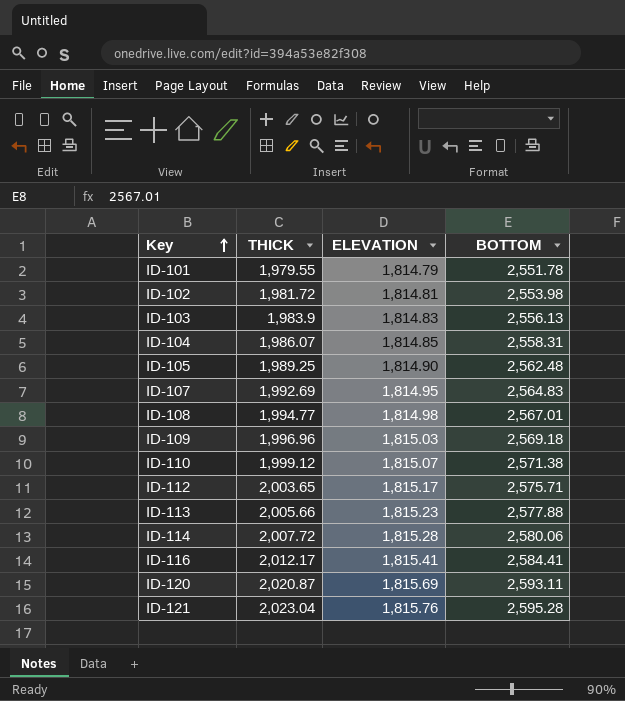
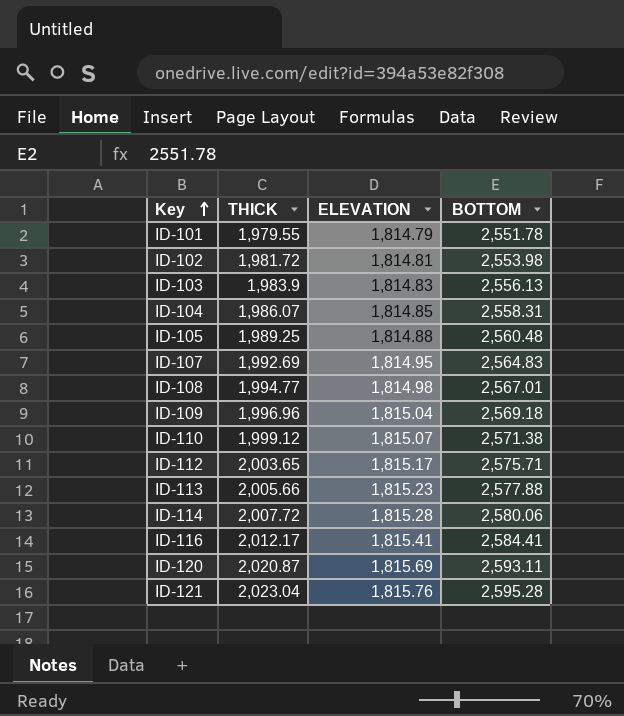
ID-105 | ELEVATION: 1,814.90 -> 1,814.88
ID-105 | BOTTOM: 2,562.48 -> 2,560.48
ID-109 | ELEVATION: 1,815.03 -> 1,815.04

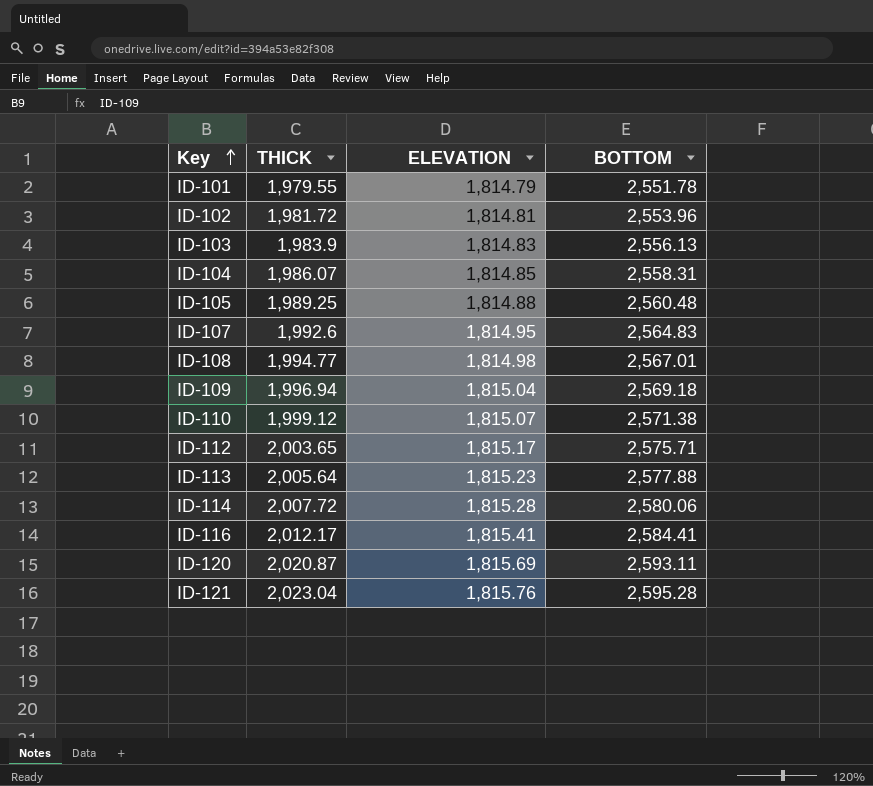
ID-102 | BOTTOM: 2,553.98 -> 2,553.96
ID-107 | THICK: 1,992.69 -> 1,992.6
ID-109 | THICK: 1,996.96 -> 1,996.94
ID-113 | THICK: 2,005.66 -> 2,005.64

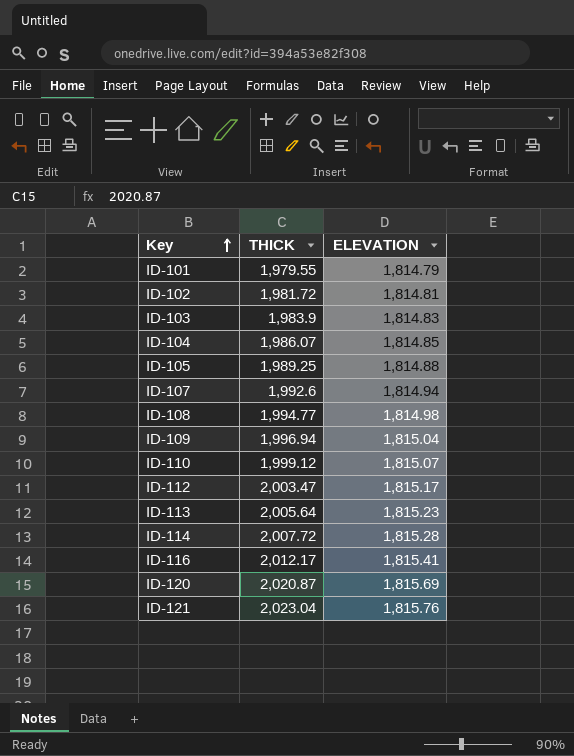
column BOTTOM | position: 4 -> none
ID-107 | ELEVATION: 1,814.95 -> 1,814.94
ID-112 | THICK: 2,003.65 -> 2,003.47

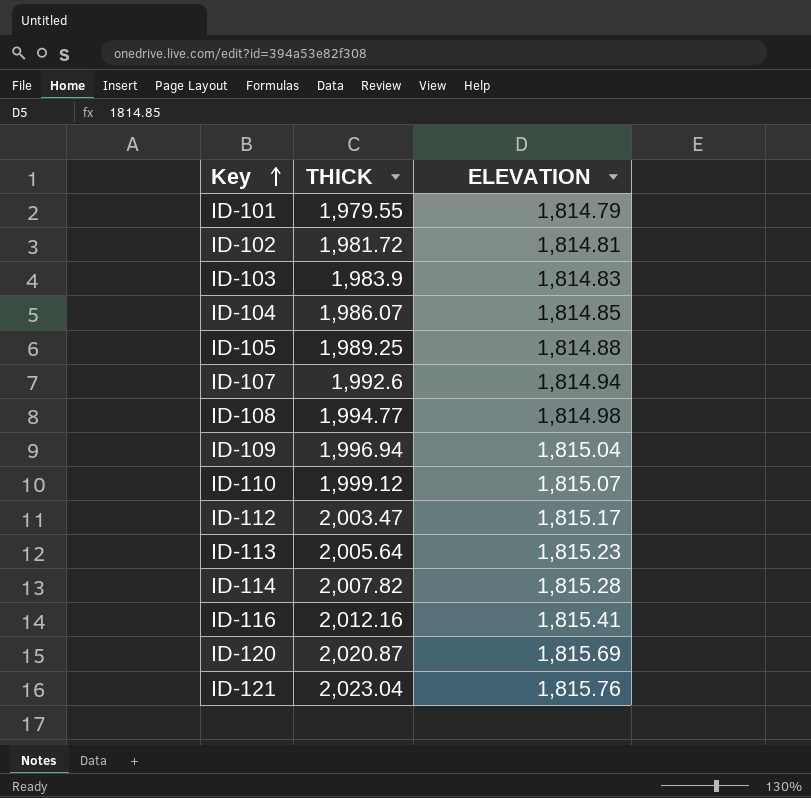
ID-114 | THICK: 2,007.72 -> 2,007.82
ID-116 | THICK: 2,012.17 -> 2,012.16

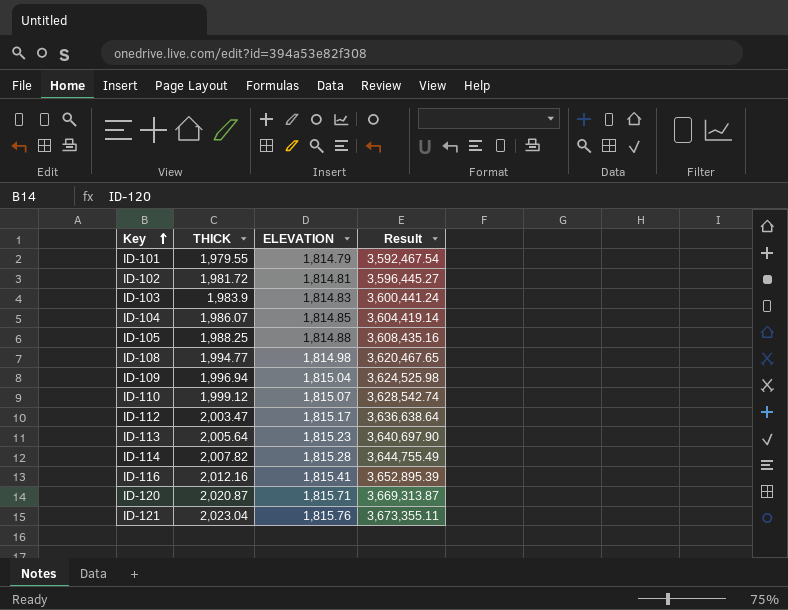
column Result | formula: none -> [THICK] * [ELEVATION]
row ID-107: 1,992.6 | 1,814.94 -> none
ID-105 | THICK: 1,989.25 -> 1,988.25
ID-120 | ELEVATION: 1,815.69 -> 1,815.71

